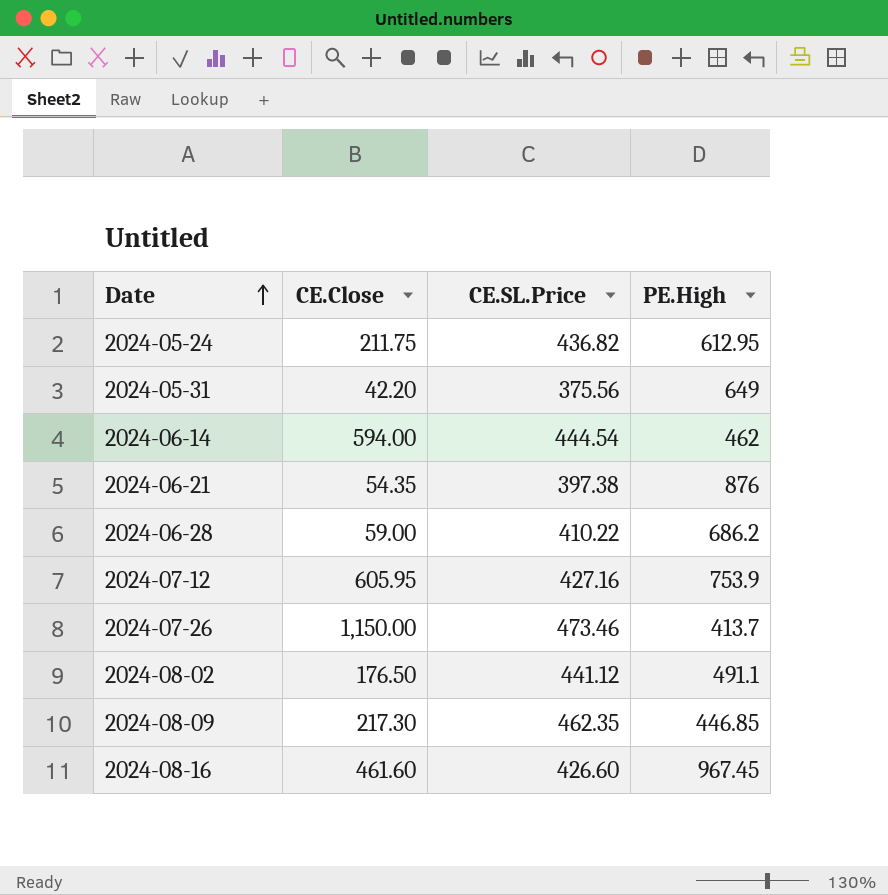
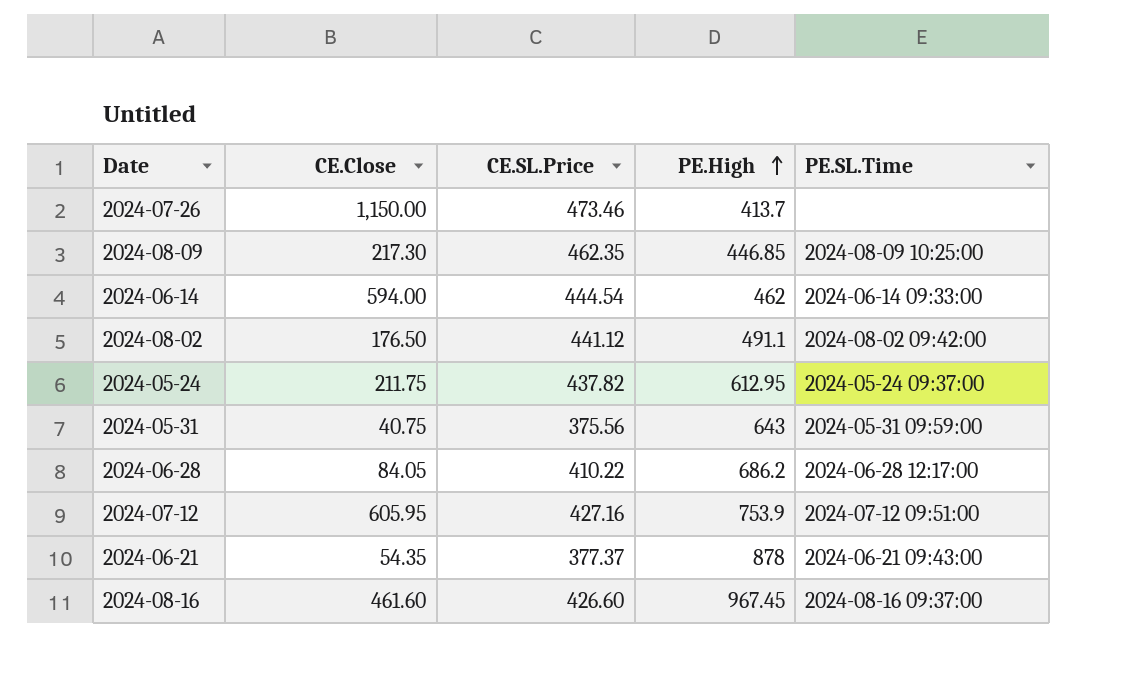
row order: Date ascending -> PE.High ascending
column PE.SL.Time | position: none -> 5
2024-05-24 | CE.SL.Price: 436.82 -> 437.82
2024-05-31 | CE.Close: 42.20 -> 40.75
2024-05-31 | PE.High: 649 -> 643
2024-06-28 | CE.Close: 59.00 -> 84.05
2024-06-21 | CE.SL.Price: 397.38 -> 377.37
2024-06-21 | PE.High: 876 -> 878

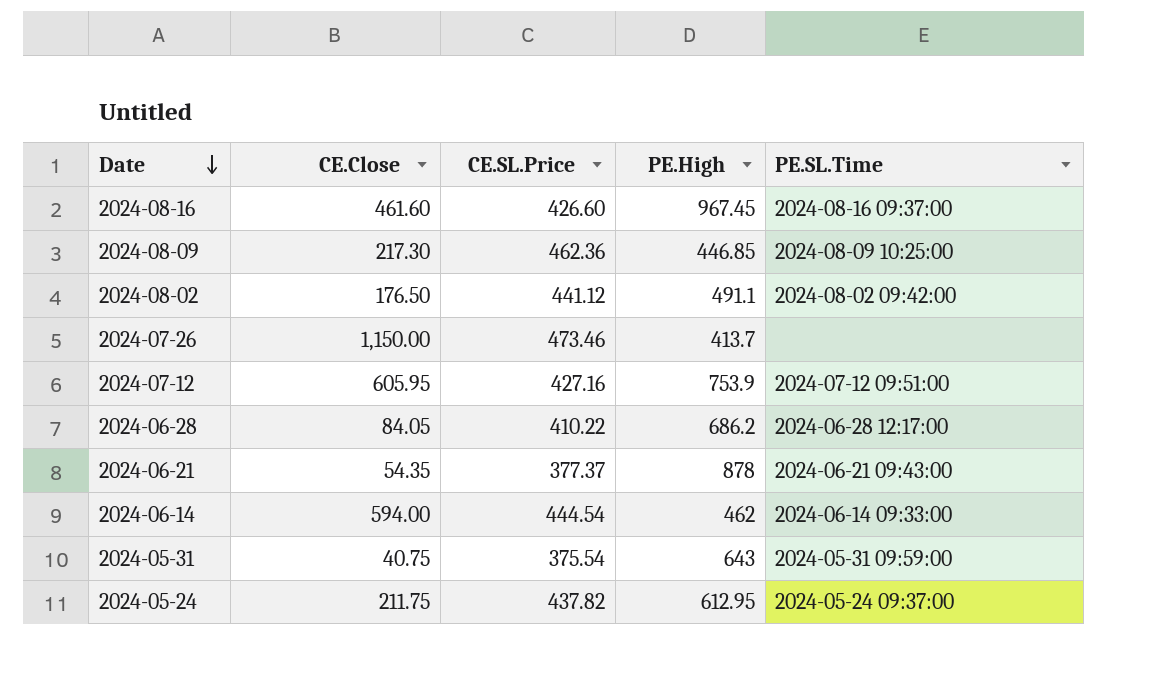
row order: PE.High ascending -> Date descending
2024-08-09 | CE.SL.Price: 462.35 -> 462.36
2024-05-31 | CE.SL.Price: 375.56 -> 375.54

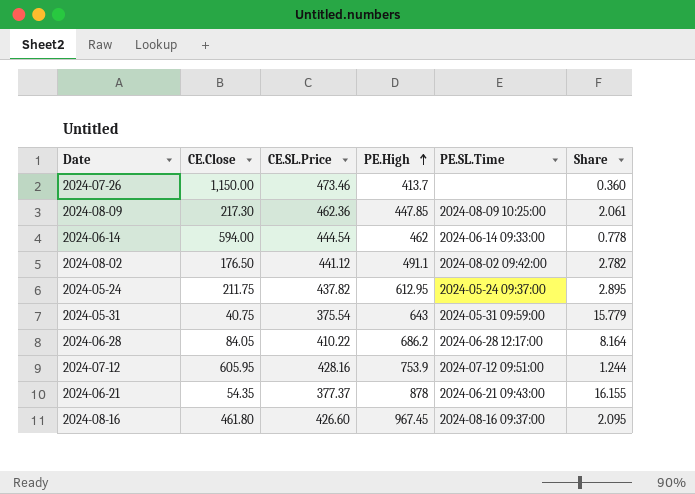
row order: Date descending -> PE.High ascending
column Share | formula: none -> [PE.High] / [CE.Close]
2024-08-09 | PE.High: 446.85 -> 447.85
2024-07-12 | CE.SL.Price: 427.16 -> 428.16
2024-08-16 | CE.Close: 461.60 -> 461.80

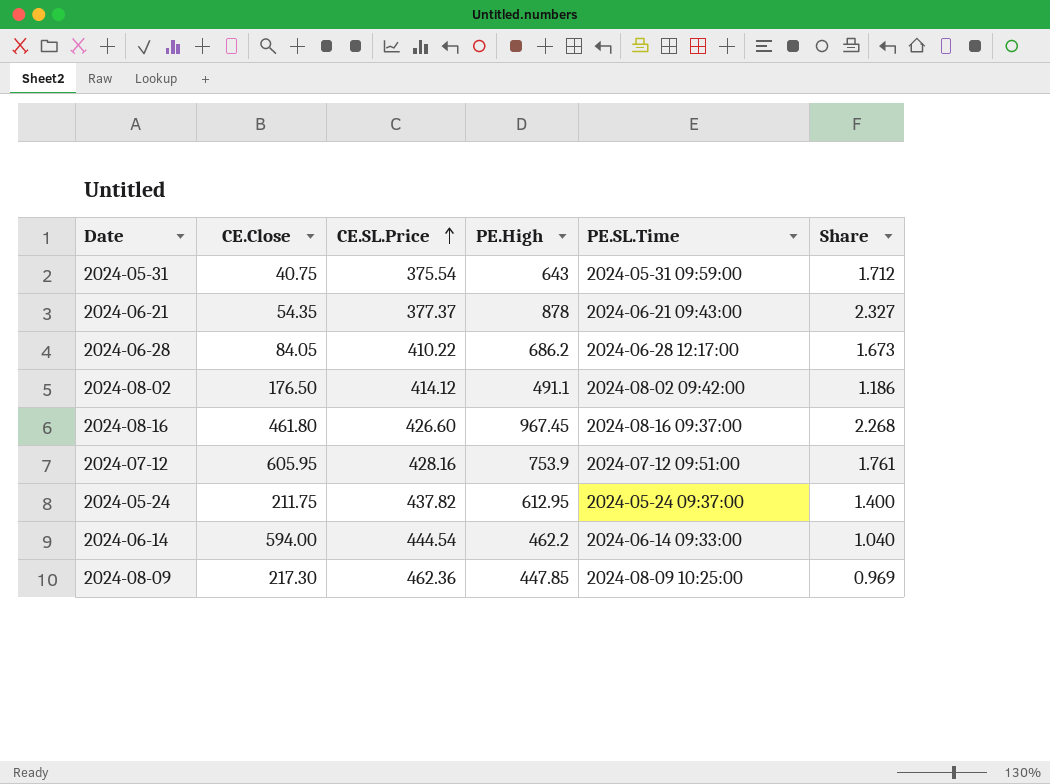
row order: PE.High ascending -> CE.SL.Price ascending
column Share | formula: [PE.High] / [CE.Close] -> [PE.High] / [CE.SL.Price]
row 2024-07-26: 1,150.00 | 473.46 | 413.7 | none | 0.360 -> none
2024-08-02 | CE.SL.Price: 441.12 -> 414.12
2024-06-14 | PE.High: 462 -> 462.2

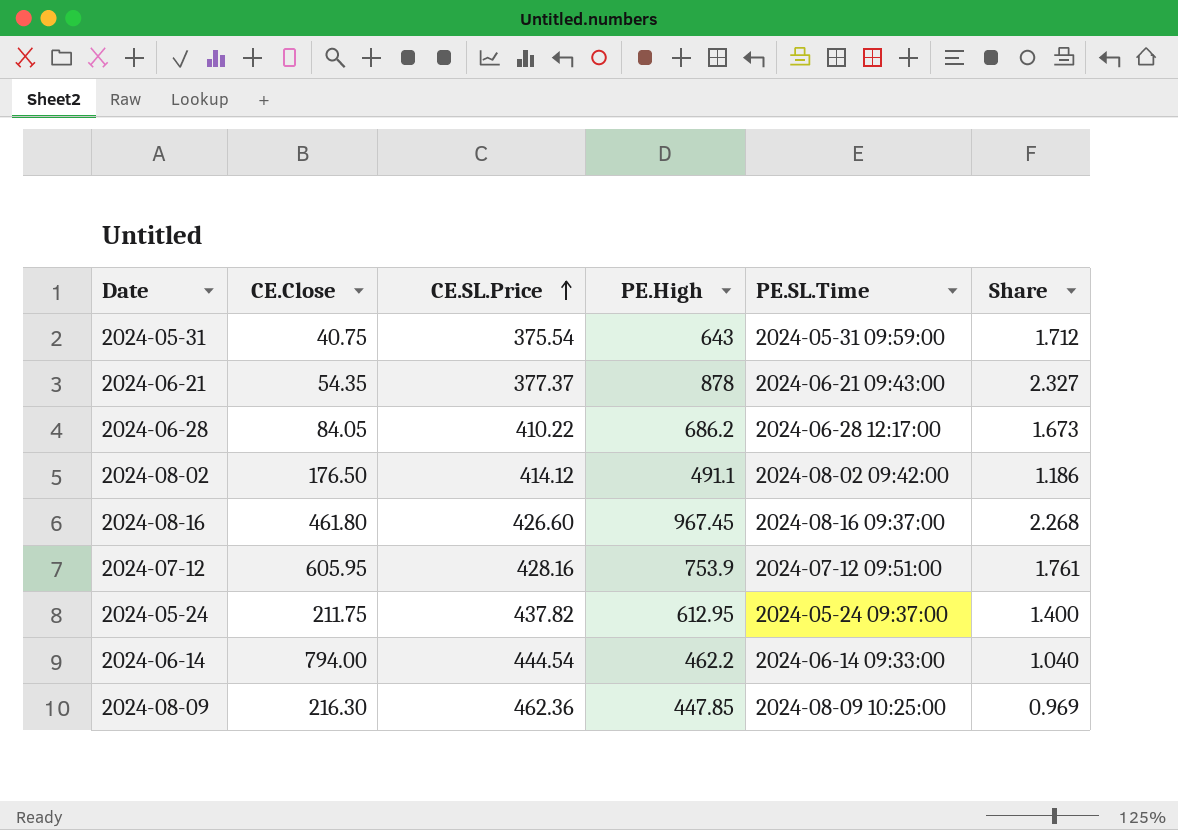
2024-06-14 | CE.Close: 594.00 -> 794.00
2024-08-09 | CE.Close: 217.30 -> 216.30

